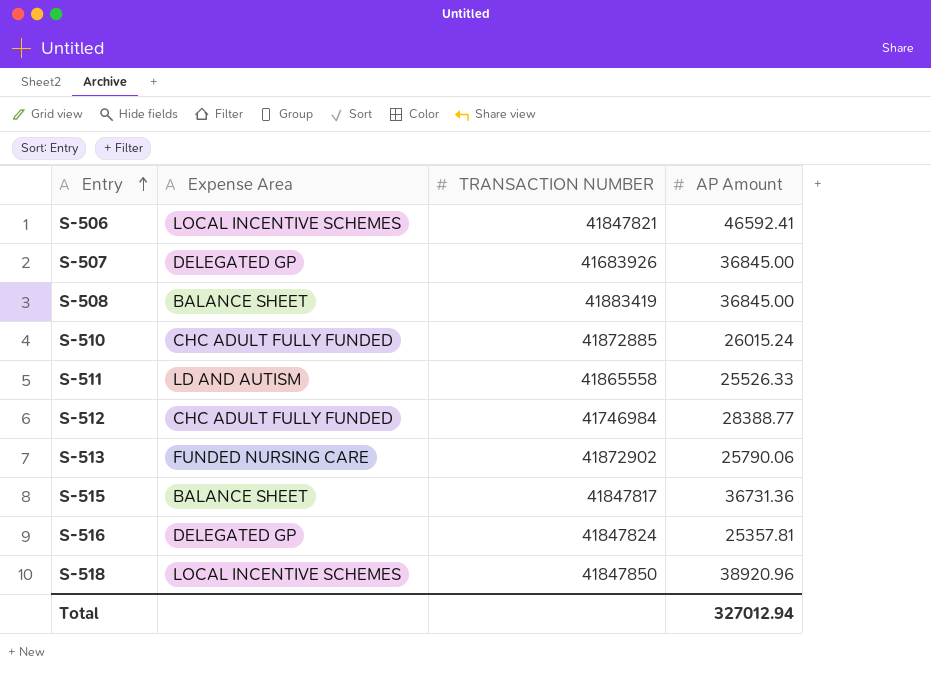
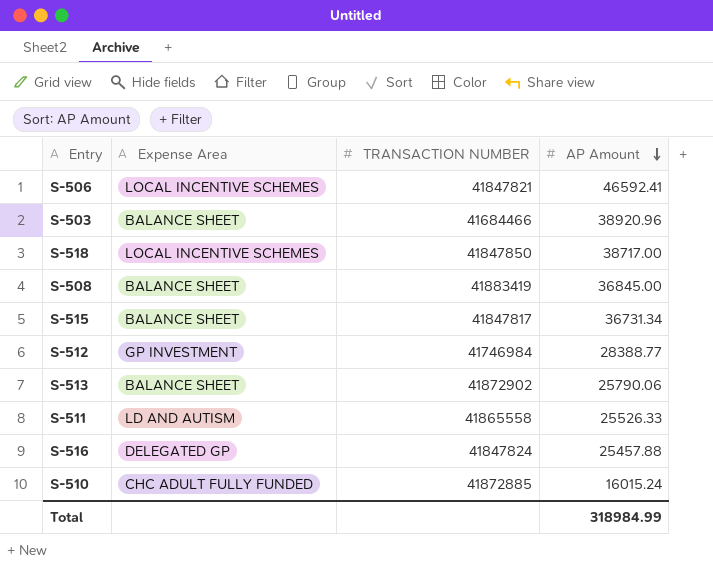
row order: Entry ascending -> AP Amount descending
row S-507: DELEGATED GP | 41683926 | 36845.00 -> none
row S-503: none -> BALANCE SHEET | 41684466 | 38920.96
S-518 | AP Amount: 38920.96 -> 38717.00
S-515 | AP Amount: 36731.36 -> 36731.34
S-512 | Expense Area: CHC ADULT FULLY FUNDED -> GP INVESTMENT
S-513 | Expense Area: FUNDED NURSING CARE -> BALANCE SHEET
S-516 | AP Amount: 25357.81 -> 25457.88
S-510 | AP Amount: 26015.24 -> 16015.24
Total | AP Amount: 327012.94 -> 318984.99

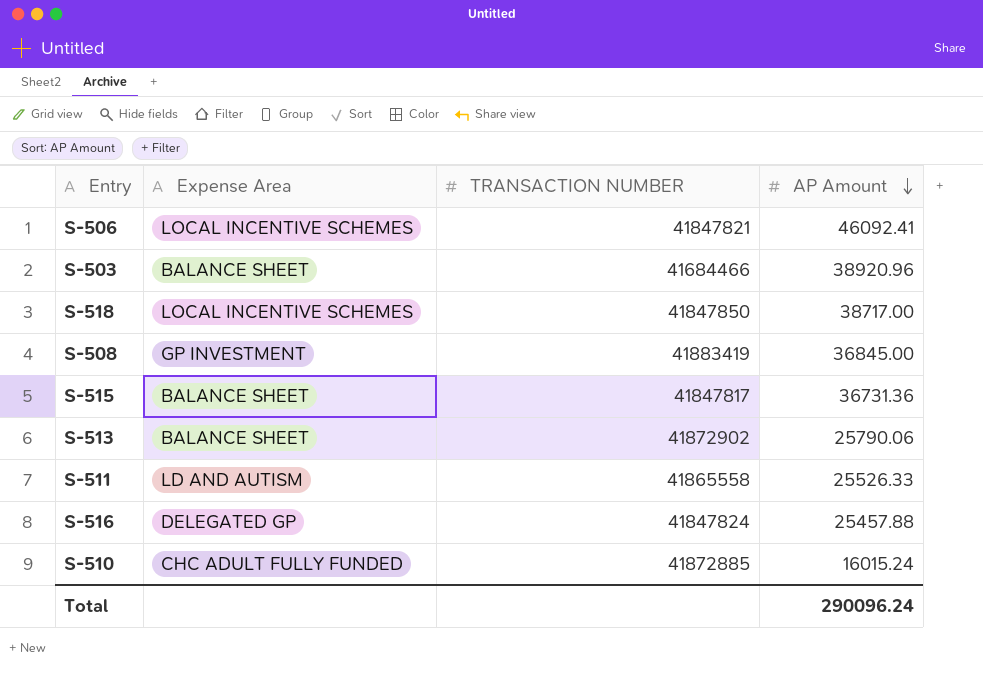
row S-512: GP INVESTMENT | 41746984 | 28388.77 -> none
S-506 | AP Amount: 46592.41 -> 46092.41
S-508 | Expense Area: BALANCE SHEET -> GP INVESTMENT
S-515 | AP Amount: 36731.34 -> 36731.36
Total | AP Amount: 318984.99 -> 290096.24

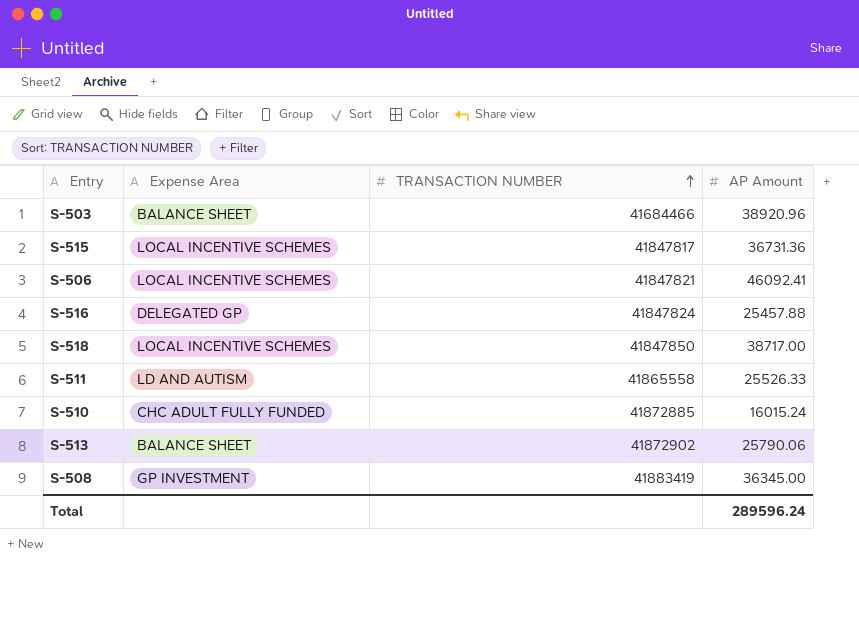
row order: AP Amount descending -> TRANSACTION NUMBER ascending
S-515 | Expense Area: BALANCE SHEET -> LOCAL INCENTIVE SCHEMES
S-508 | AP Amount: 36845.00 -> 36345.00
Total | AP Amount: 290096.24 -> 289596.24

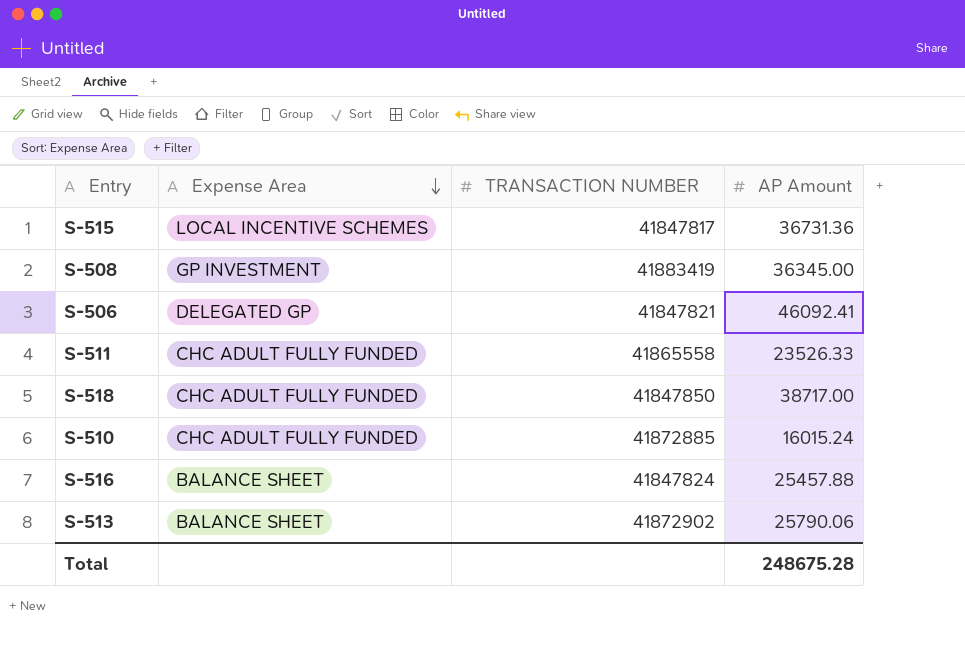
row order: TRANSACTION NUMBER ascending -> Expense Area descending
row S-503: BALANCE SHEET | 41684466 | 38920.96 -> none
S-506 | Expense Area: LOCAL INCENTIVE SCHEMES -> DELEGATED GP
S-511 | Expense Area: LD AND AUTISM -> CHC ADULT FULLY FUNDED
S-511 | AP Amount: 25526.33 -> 23526.33
S-518 | Expense Area: LOCAL INCENTIVE SCHEMES -> CHC ADULT FULLY FUNDED
S-516 | Expense Area: DELEGATED GP -> BALANCE SHEET
Total | AP Amount: 289596.24 -> 248675.28

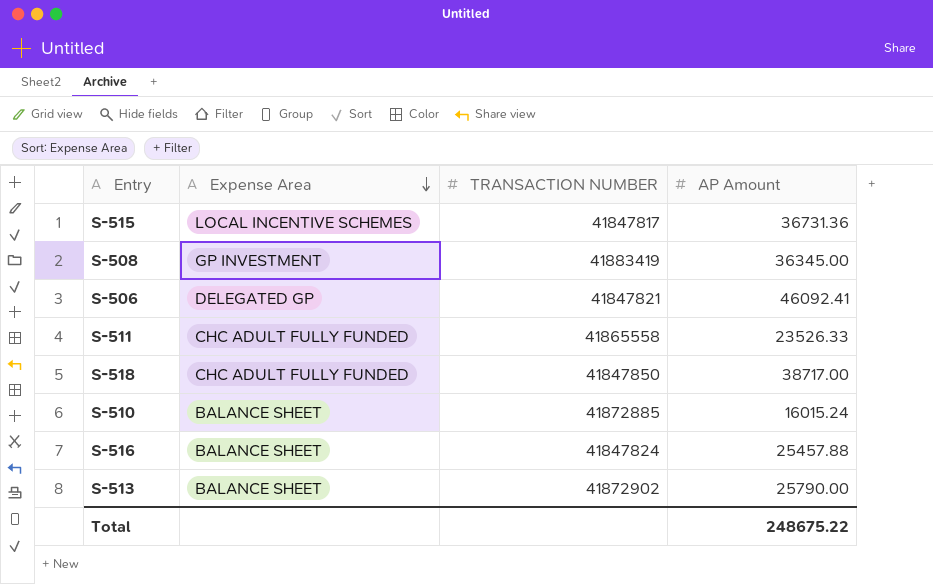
S-510 | Expense Area: CHC ADULT FULLY FUNDED -> BALANCE SHEET
S-513 | AP Amount: 25790.06 -> 25790.00
Total | AP Amount: 248675.28 -> 248675.22

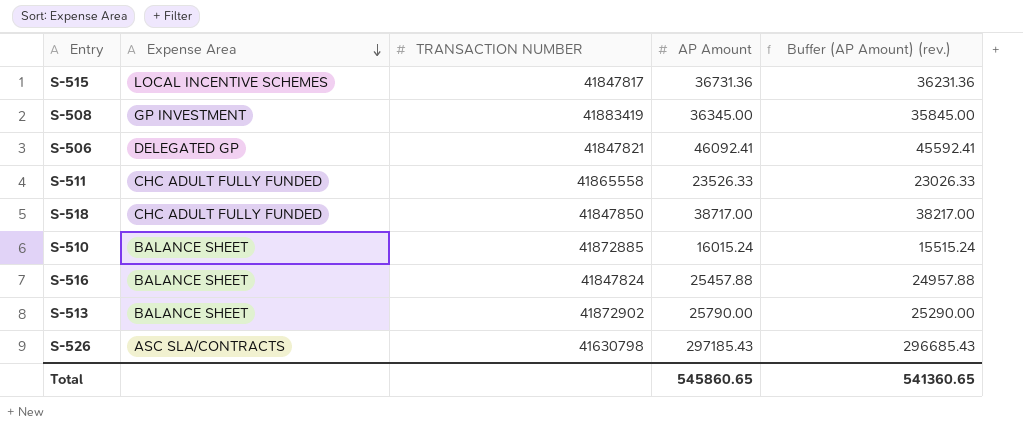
column Buffer (AP Amount) (rev.) | formula: none -> [AP Amount] - 500
row S-526: none -> ASC SLA/CONTRACTS | 41630798 | 297185.43 | 296685.43
Total | AP Amount: 248675.22 -> 545860.65

